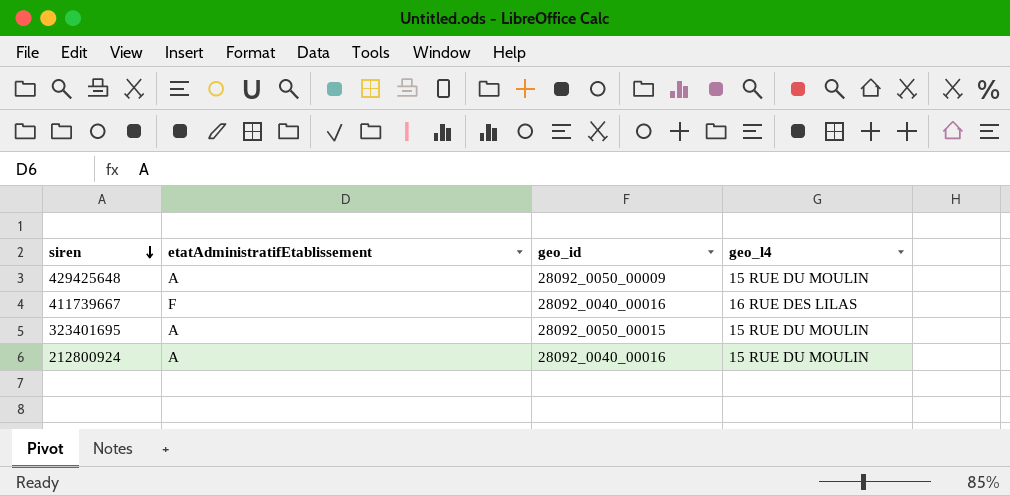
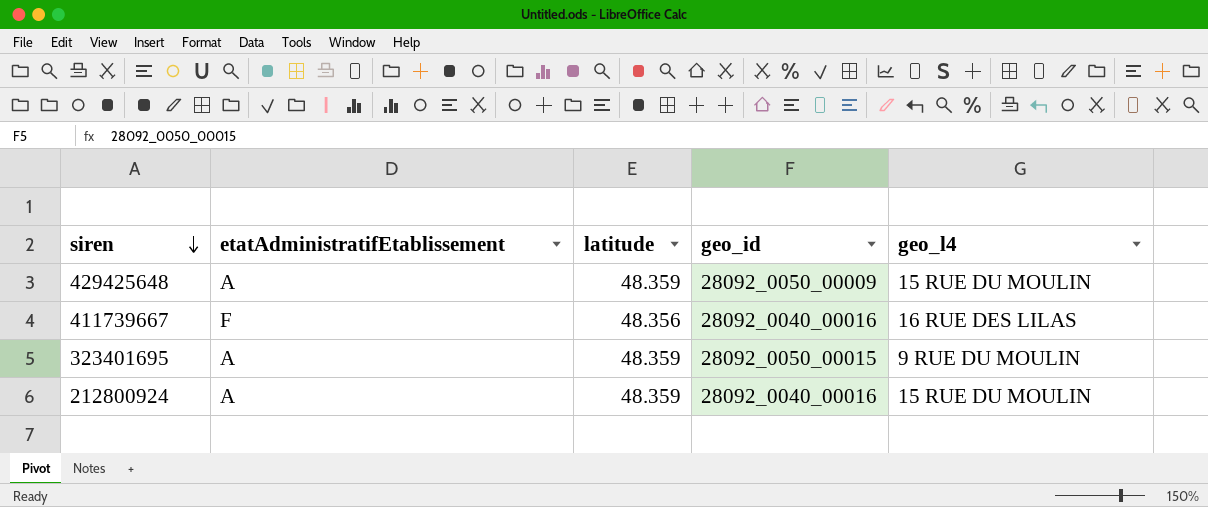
column latitude | position: none -> 3
323401695 | geo_l4: 15 RUE DU MOULIN -> 9 RUE DU MOULIN

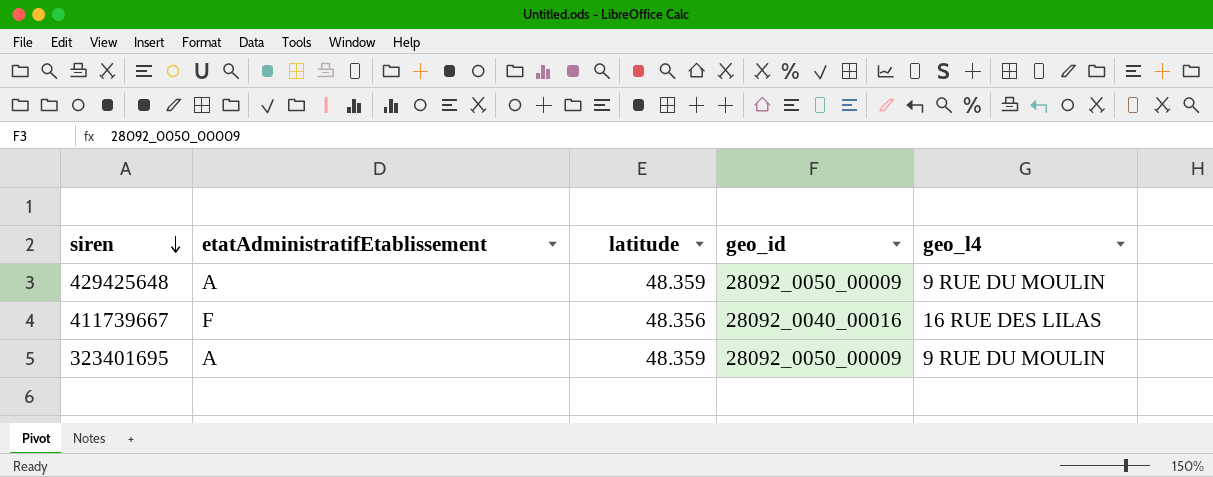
row 212800924: A | 48.359 | 28092_0040_00016 | 15 RUE DU MOULIN -> none
429425648 | geo_l4: 15 RUE DU MOULIN -> 9 RUE DU MOULIN
323401695 | geo_id: 28092_0050_00015 -> 28092_0050_00009

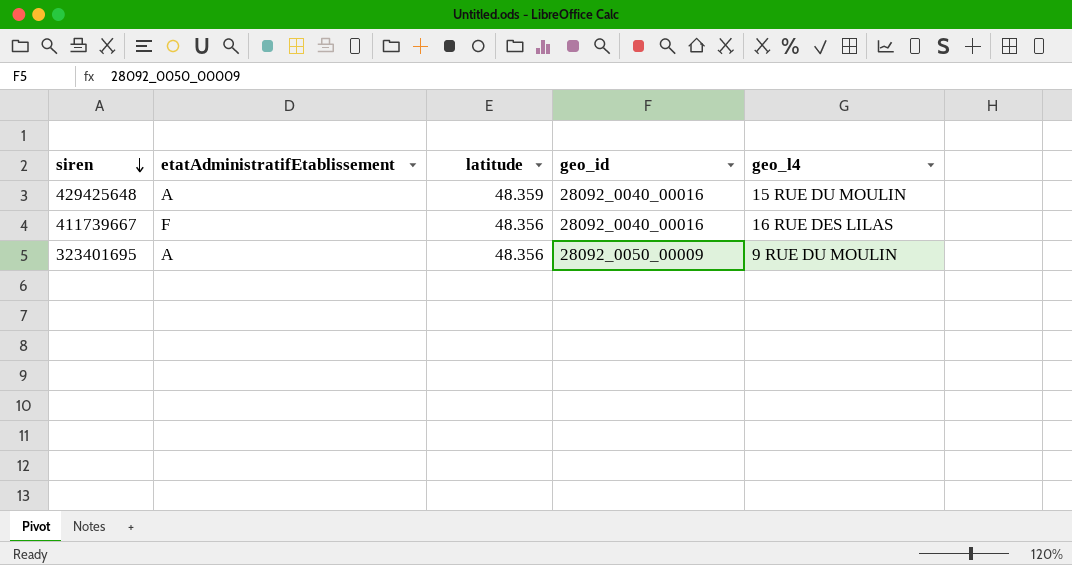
429425648 | geo_id: 28092_0050_00009 -> 28092_0040_00016
429425648 | geo_l4: 9 RUE DU MOULIN -> 15 RUE DU MOULIN
323401695 | latitude: 48.359 -> 48.356

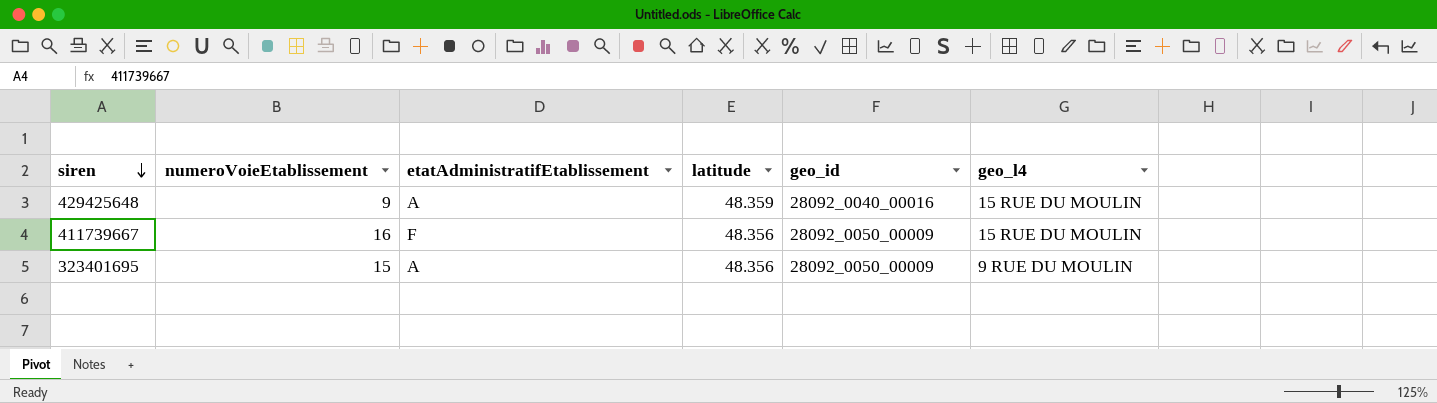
column numeroVoieEtablissement | position: none -> 2
411739667 | geo_id: 28092_0040_00016 -> 28092_0050_00009
411739667 | geo_l4: 16 RUE DES LILAS -> 15 RUE DU MOULIN

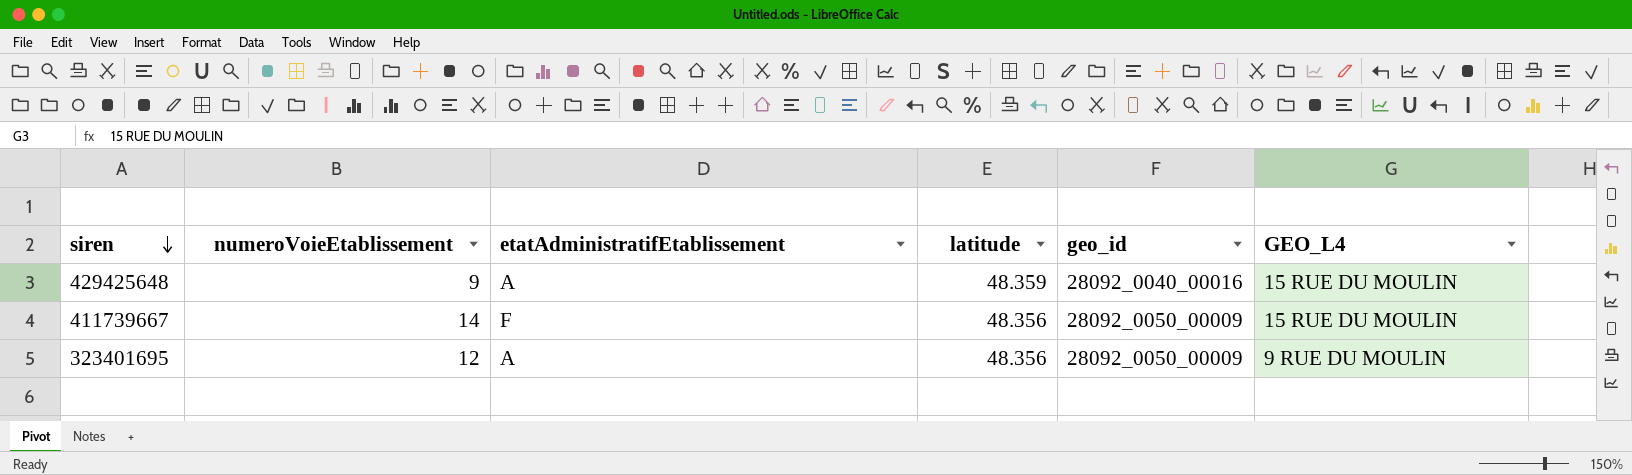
column name: geo_l4 -> GEO_L4
411739667 | numeroVoieEtablissement: 16 -> 14
323401695 | numeroVoieEtablissement: 15 -> 12

